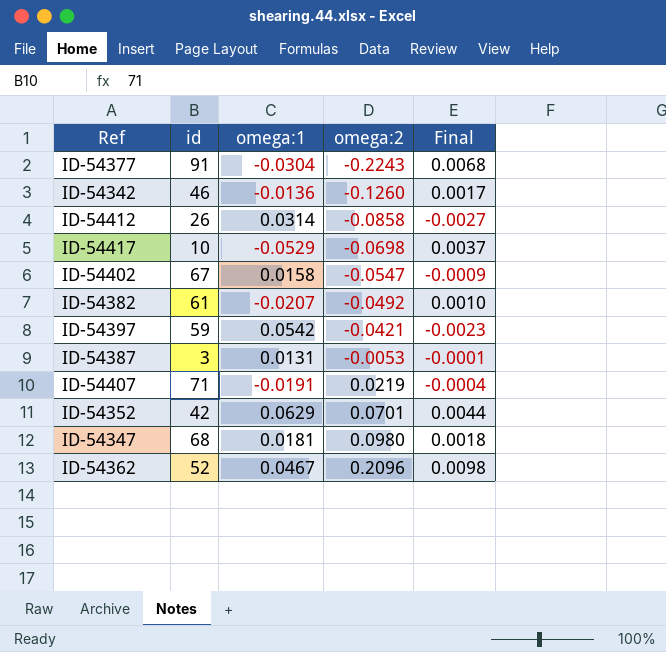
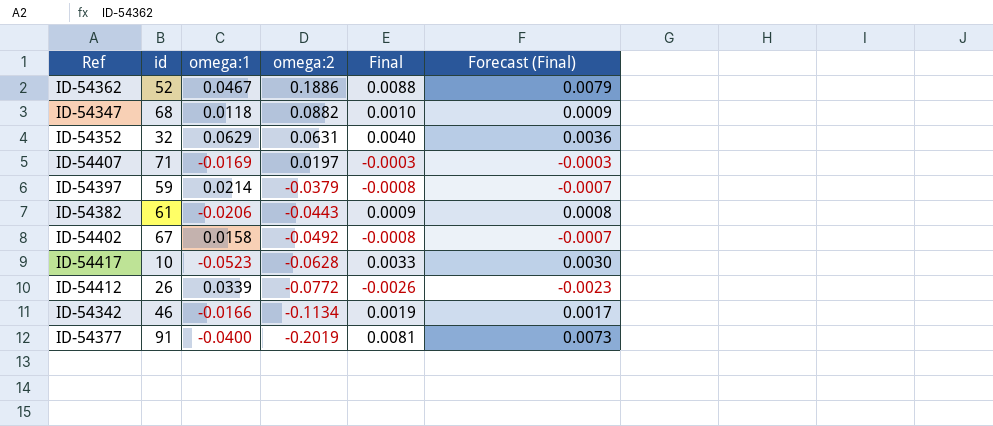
row order: omega:2 ascending -> omega:2 descending
column Forecast (Final) | formula: none -> [Final] * 0.9
row ID-54387: 3 | 0.0131 | -0.0053 | -0.0001 -> none
ID-54362 | omega:2: 0.2096 -> 0.1886
ID-54362 | Final: 0.0098 -> 0.0088
ID-54347 | omega:1: 0.0181 -> 0.0118
ID-54347 | omega:2: 0.0980 -> 0.0882
ID-54347 | Final: 0.0018 -> 0.0010
ID-54352 | id: 42 -> 32
ID-54352 | omega:2: 0.0701 -> 0.0631
ID-54352 | Final: 0.0044 -> 0.0040
ID-54407 | omega:1: -0.0191 -> -0.0169
ID-54407 | omega:2: 0.0219 -> 0.0197
ID-54407 | Final: -0.0004 -> -0.0003
ID-54397 | omega:1: 0.0542 -> 0.0214
ID-54397 | omega:2: -0.0421 -> -0.0379
ID-54397 | Final: -0.0023 -> -0.0008
ID-54382 | omega:1: -0.0207 -> -0.0206
ID-54382 | omega:2: -0.0492 -> -0.0443
ID-54382 | Final: 0.0010 -> 0.0009
ID-54402 | omega:2: -0.0547 -> -0.0492
ID-54402 | Final: -0.0009 -> -0.0008
ID-54417 | omega:1: -0.0529 -> -0.0523
ID-54417 | omega:2: -0.0698 -> -0.0628
ID-54417 | Final: 0.0037 -> 0.0033
ID-54412 | omega:1: 0.0314 -> 0.0339
ID-54412 | omega:2: -0.0858 -> -0.0772
ID-54412 | Final: -0.0027 -> -0.0026
ID-54342 | omega:1: -0.0136 -> -0.0166
ID-54342 | omega:2: -0.1260 -> -0.1134
ID-54342 | Final: 0.0017 -> 0.0019
ID-54377 | omega:1: -0.0304 -> -0.0400
ID-54377 | omega:2: -0.2243 -> -0.2019
ID-54377 | Final: 0.0068 -> 0.0081

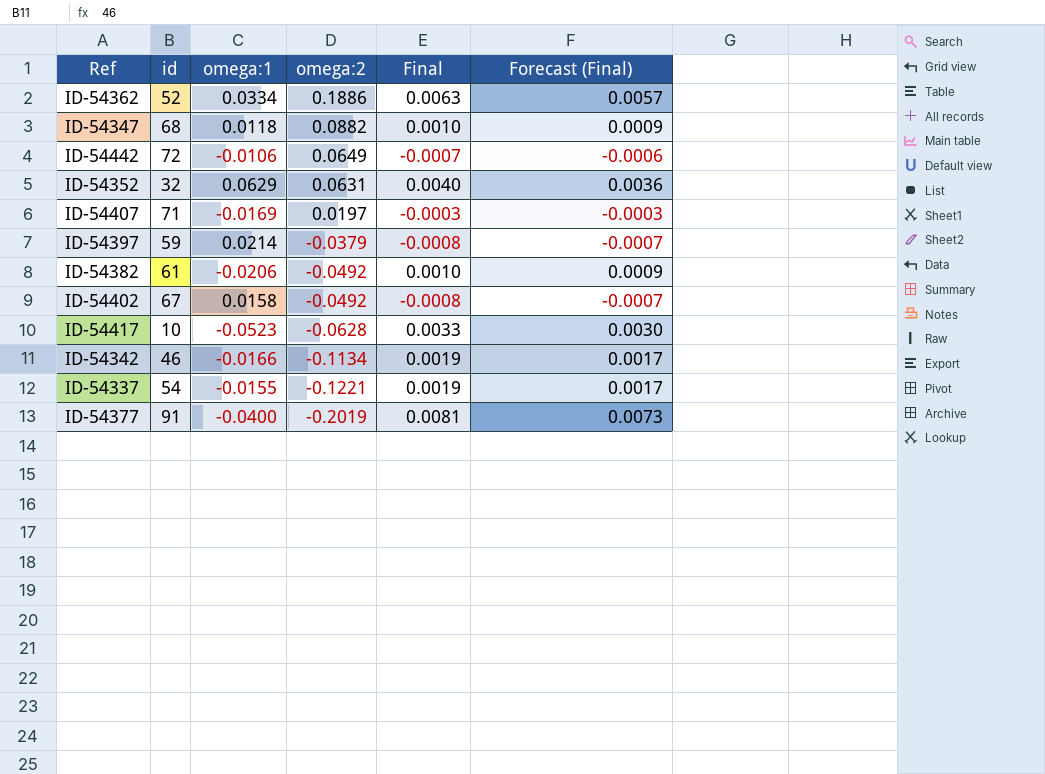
row ID-54412: 26 | 0.0339 | -0.0772 | -0.0026 | -0.0023 -> none
ID-54362 | omega:1: 0.0467 -> 0.0334
ID-54362 | Final: 0.0088 -> 0.0063
ID-54362 | Forecast (Final): 0.0079 -> 0.0057
row ID-54442: none -> 72 | -0.0106 | 0.0649 | -0.0007 | -0.0006
ID-54382 | omega:2: -0.0443 -> -0.0492
ID-54382 | Final: 0.0009 -> 0.0010
ID-54382 | Forecast (Final): 0.0008 -> 0.0009
row ID-54337: none -> 54 | -0.0155 | -0.1221 | 0.0019 | 0.0017

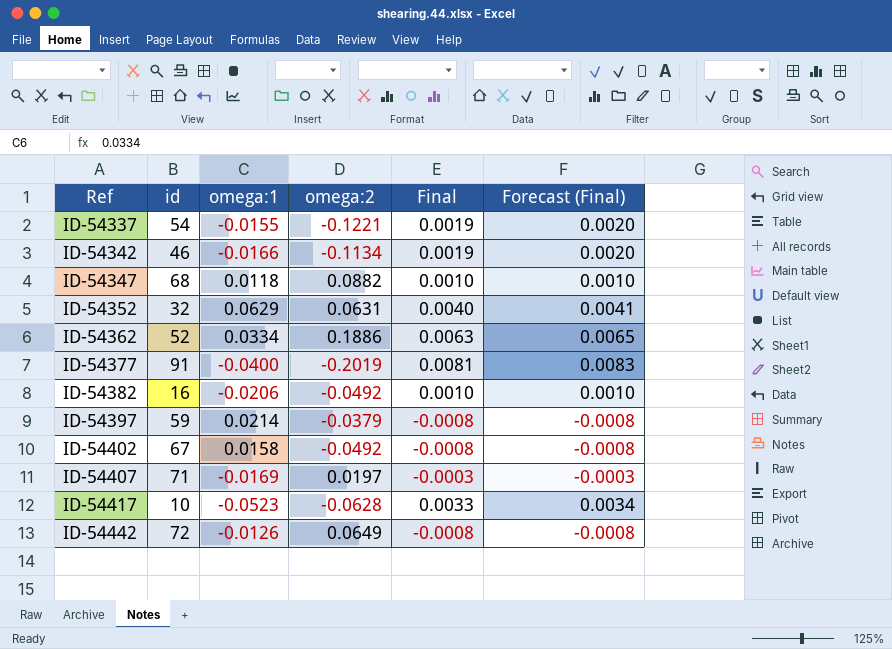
row order: omega:2 descending -> Ref ascending
column Forecast (Final) | formula: [Final] * 0.9 -> [Final] * 1.03
ID-54382 | id: 61 -> 16
ID-54442 | omega:1: -0.0106 -> -0.0126
ID-54442 | Final: -0.0007 -> -0.0008

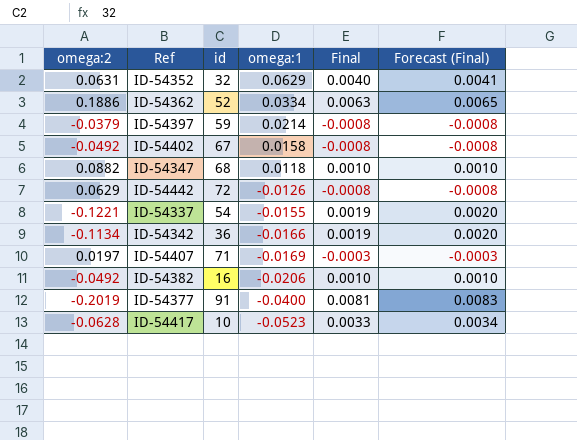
row order: Ref ascending -> omega:1 descending
column omega:2 | position: 4 -> 1
ID-54442 | omega:2: 0.0649 -> 0.0629
ID-54342 | id: 46 -> 36

